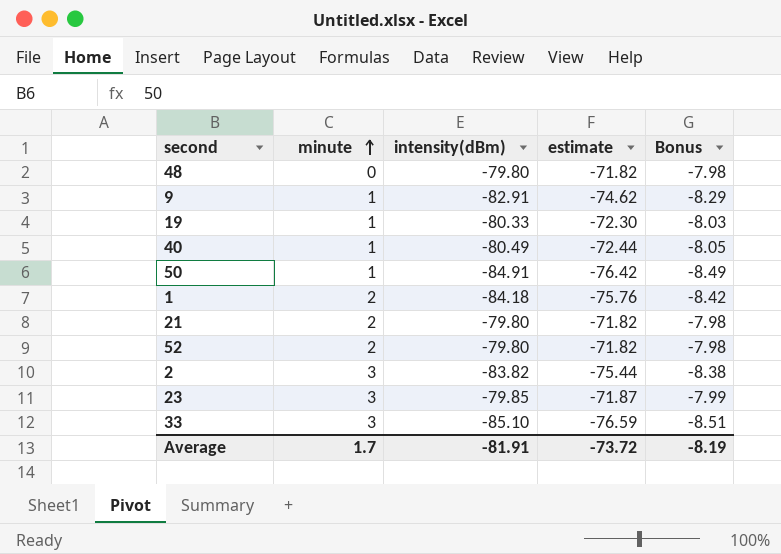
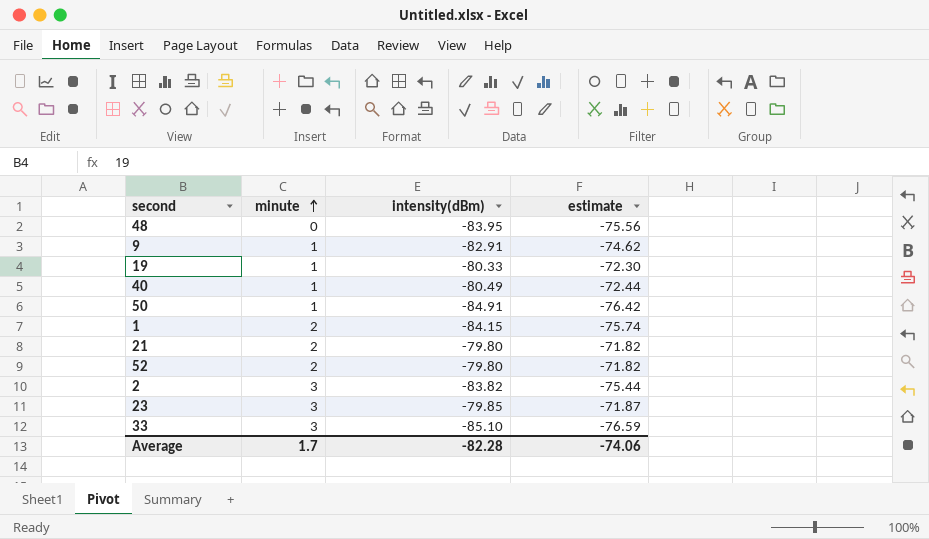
column Bonus | formula: [intensity(dBm)] * 0.1 -> none
48 | intensity(dBm): -79.80 -> -83.95
48 | estimate: -71.82 -> -75.56
1 | intensity(dBm): -84.18 -> -84.15
1 | estimate: -75.76 -> -75.74
Average | intensity(dBm): -81.91 -> -82.28
Average | estimate: -73.72 -> -74.06

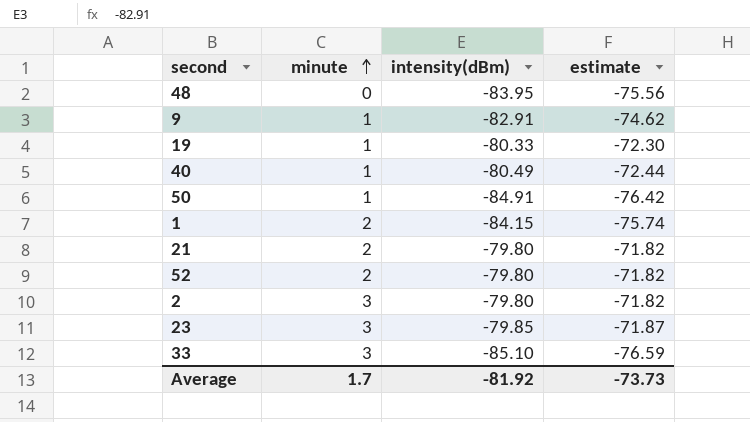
2 | intensity(dBm): -83.82 -> -79.80
2 | estimate: -75.44 -> -71.82
Average | intensity(dBm): -82.28 -> -81.92
Average | estimate: -74.06 -> -73.73

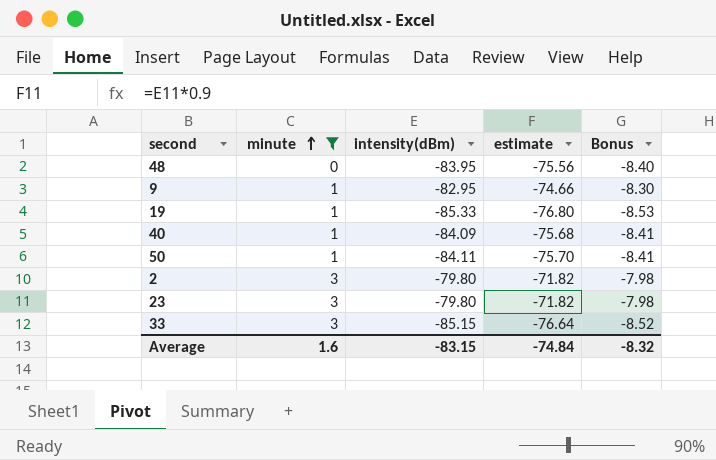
filter: none -> minute != 2
column Bonus | formula: none -> [intensity(dBm)] * 0.1
9 | intensity(dBm): -82.91 -> -82.95
9 | estimate: -74.62 -> -74.66
19 | intensity(dBm): -80.33 -> -85.33
19 | estimate: -72.30 -> -76.80
40 | intensity(dBm): -80.49 -> -84.09
40 | estimate: -72.44 -> -75.68
50 | intensity(dBm): -84.91 -> -84.11
50 | estimate: -76.42 -> -75.70
23 | intensity(dBm): -79.85 -> -79.80
23 | estimate: -71.87 -> -71.82
33 | intensity(dBm): -85.10 -> -85.15
33 | estimate: -76.59 -> -76.64
Average | minute: 1.7 -> 1.6
Average | intensity(dBm): -81.92 -> -83.15
Average | estimate: -73.73 -> -74.84

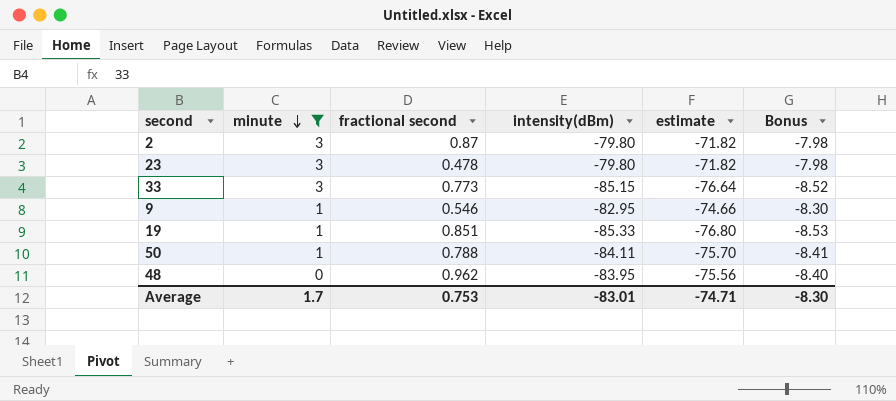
row order: minute ascending -> minute descending
column fractional second | position: none -> 3
row 40: 1 | -84.09 | -75.68 | -8.41 -> none
Average | minute: 1.6 -> 1.7
Average | intensity(dBm): -83.15 -> -83.01
Average | estimate: -74.84 -> -74.71
Average | Bonus: -8.32 -> -8.30

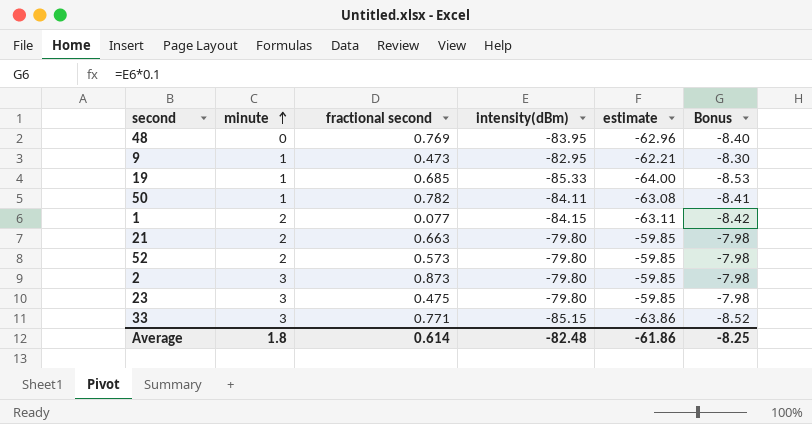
filter: minute != 2 -> none
row order: minute descending -> minute ascending
column estimate | formula: [intensity(dBm)] * 0.9 -> [intensity(dBm)] * 0.75
48 | fractional second: 0.962 -> 0.769
9 | fractional second: 0.546 -> 0.473
19 | fractional second: 0.851 -> 0.685
50 | fractional second: 0.788 -> 0.782
2 | fractional second: 0.87 -> 0.873
23 | fractional second: 0.478 -> 0.475
33 | fractional second: 0.773 -> 0.771
Average | minute: 1.7 -> 1.8
Average | fractional second: 0.753 -> 0.614
Average | intensity(dBm): -83.01 -> -82.48
Average | estimate: -74.71 -> -61.86
Average | Bonus: -8.30 -> -8.25

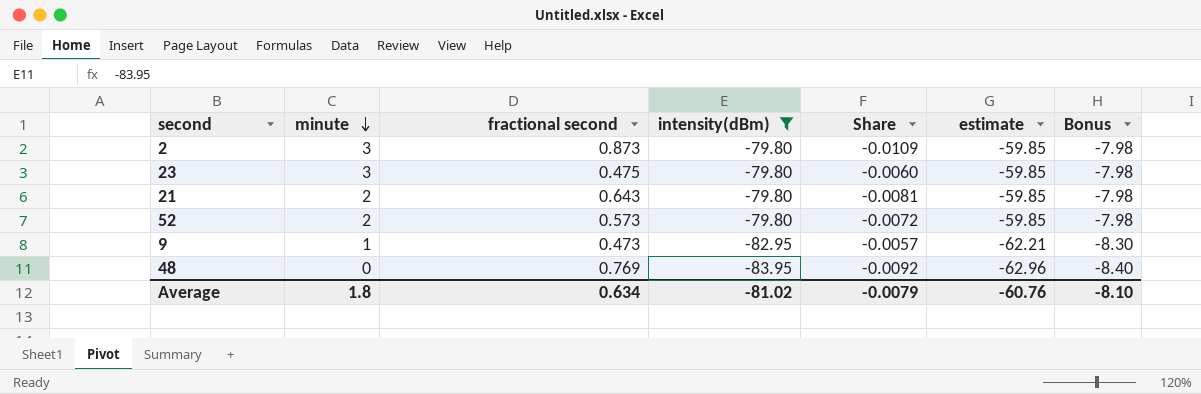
filter: none -> intensity(dBm) >= -83.95
row order: minute ascending -> minute descending
column Share | formula: none -> [fractional second] / [intensity(dBm)]
21 | fractional second: 0.663 -> 0.643
Average | fractional second: 0.614 -> 0.634
Average | intensity(dBm): -82.48 -> -81.02
Average | estimate: -61.86 -> -60.76
Average | Bonus: -8.25 -> -8.10

